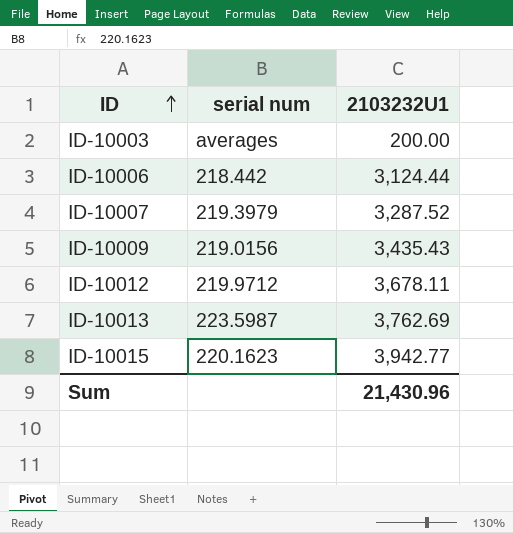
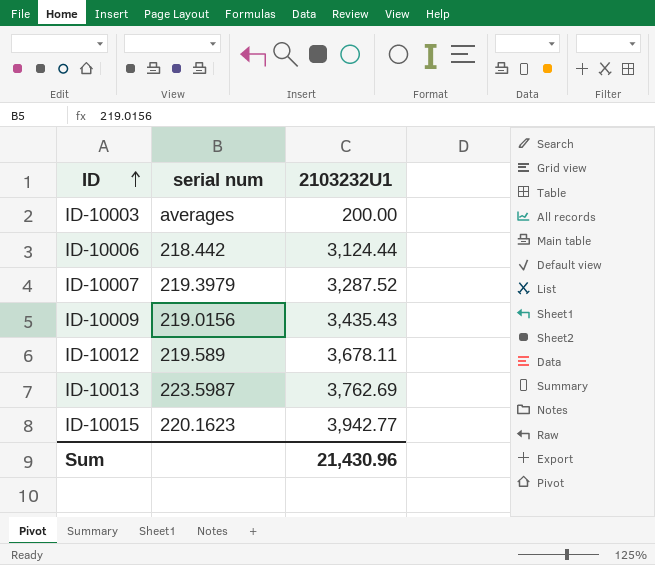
ID-10012 | serial num: 219.9712 -> 219.589

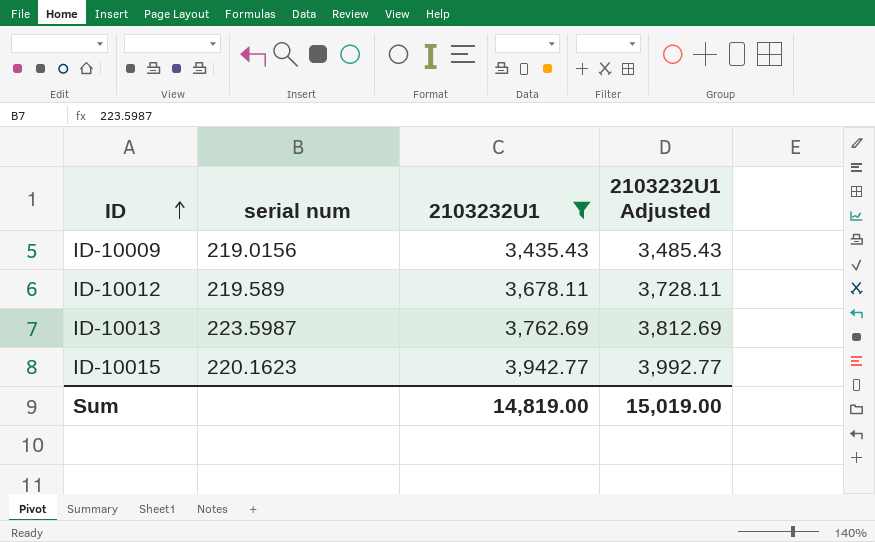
filter: none -> 2103232U1 >= 3,435.43
column 2103232U1 Adjusted | formula: none -> [2103232U1] + 50
Sum | 2103232U1: 21,430.96 -> 14,819.00

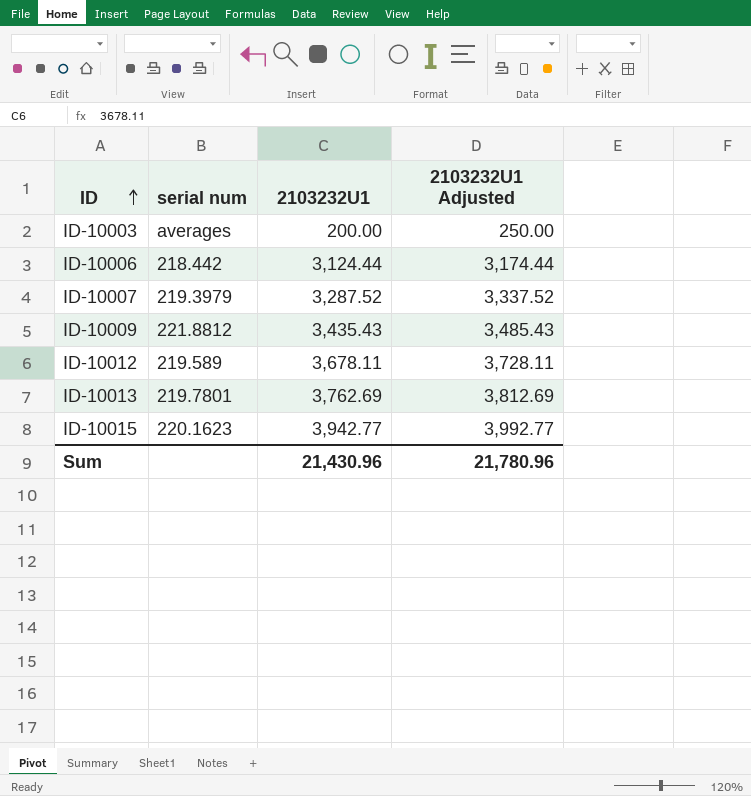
filter: 2103232U1 >= 3,435.43 -> none
ID-10009 | serial num: 219.0156 -> 221.8812
ID-10013 | serial num: 223.5987 -> 219.7801
Sum | 2103232U1: 14,819.00 -> 21,430.96
Sum | 2103232U1 Adjusted: 15,019.00 -> 21,780.96

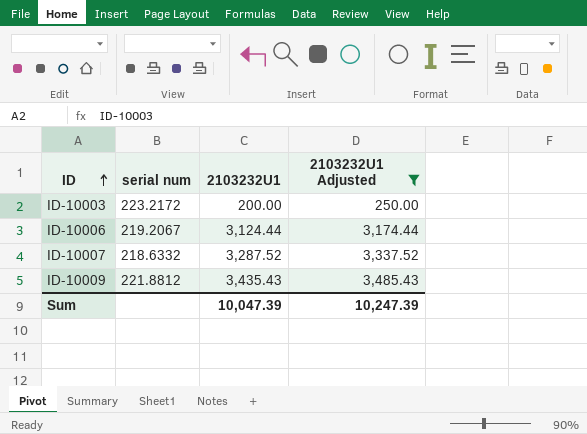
filter: none -> 2103232U1 Adjusted <= 3,485.43
ID-10003 | serial num: averages -> 223.2172
ID-10006 | serial num: 218.442 -> 219.2067
ID-10007 | serial num: 219.3979 -> 218.6332
Sum | 2103232U1: 21,430.96 -> 10,047.39
Sum | 2103232U1 Adjusted: 21,780.96 -> 10,247.39

